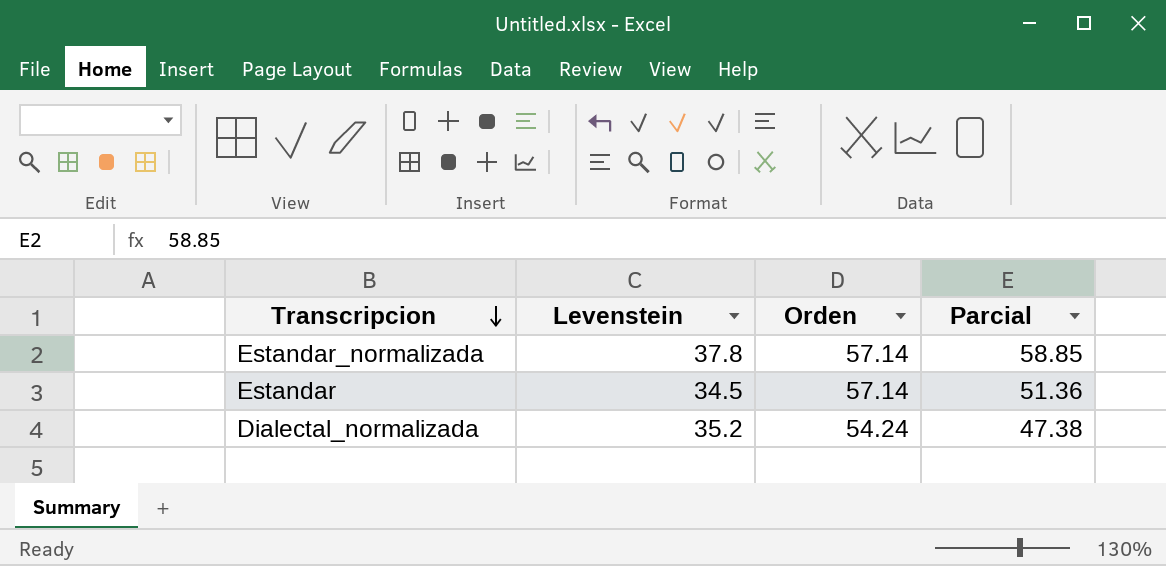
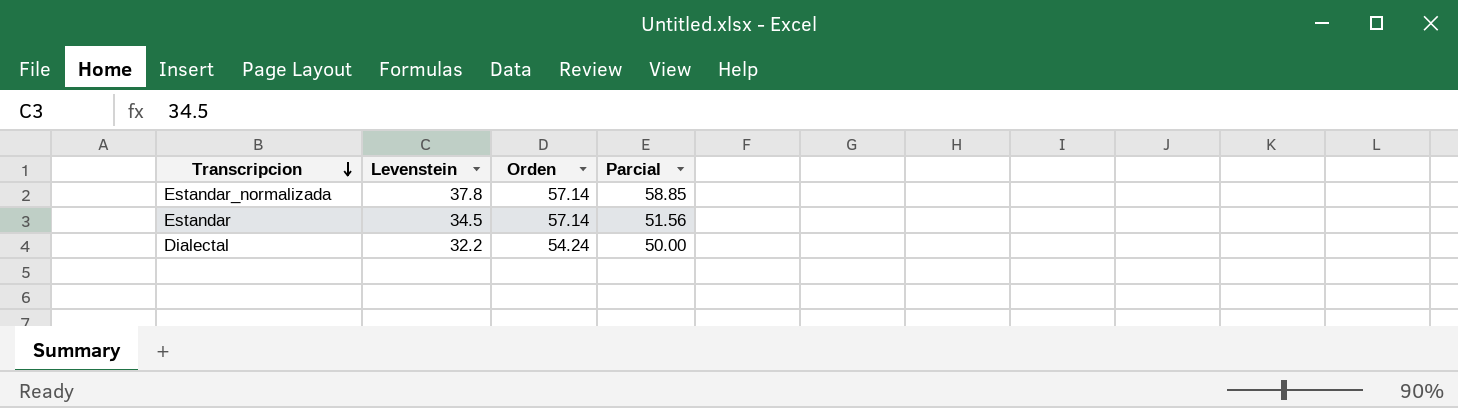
row Dialectal_normalizada: 35.2 | 54.24 | 47.38 -> none
Estandar | Parcial: 51.36 -> 51.56
row Dialectal: none -> 32.2 | 54.24 | 50.00

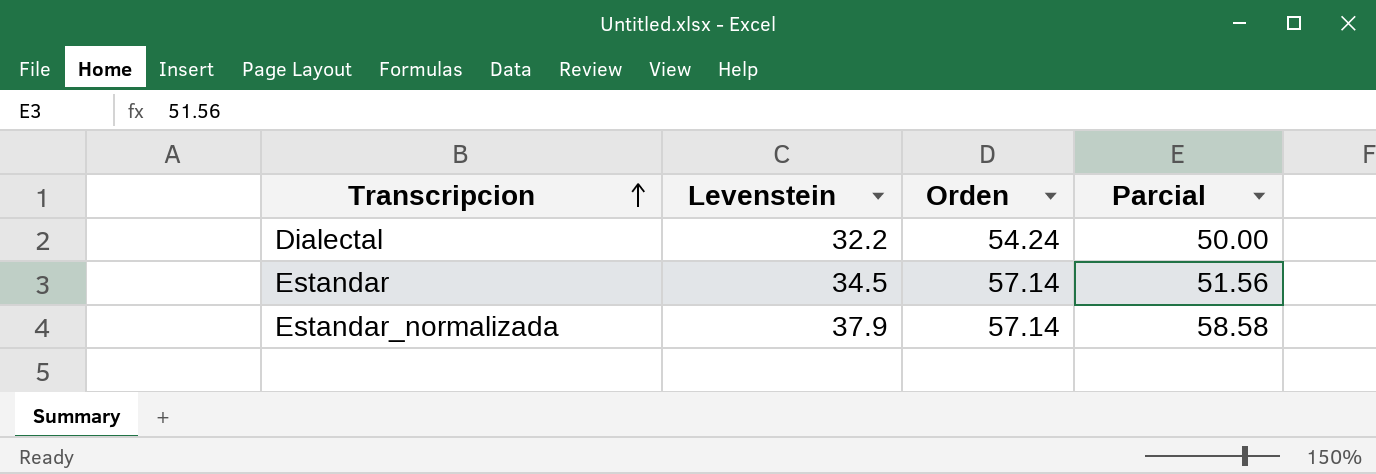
row order: Transcripcion descending -> Transcripcion ascending
Estandar_normalizada | Levenstein: 37.8 -> 37.9
Estandar_normalizada | Parcial: 58.85 -> 58.58

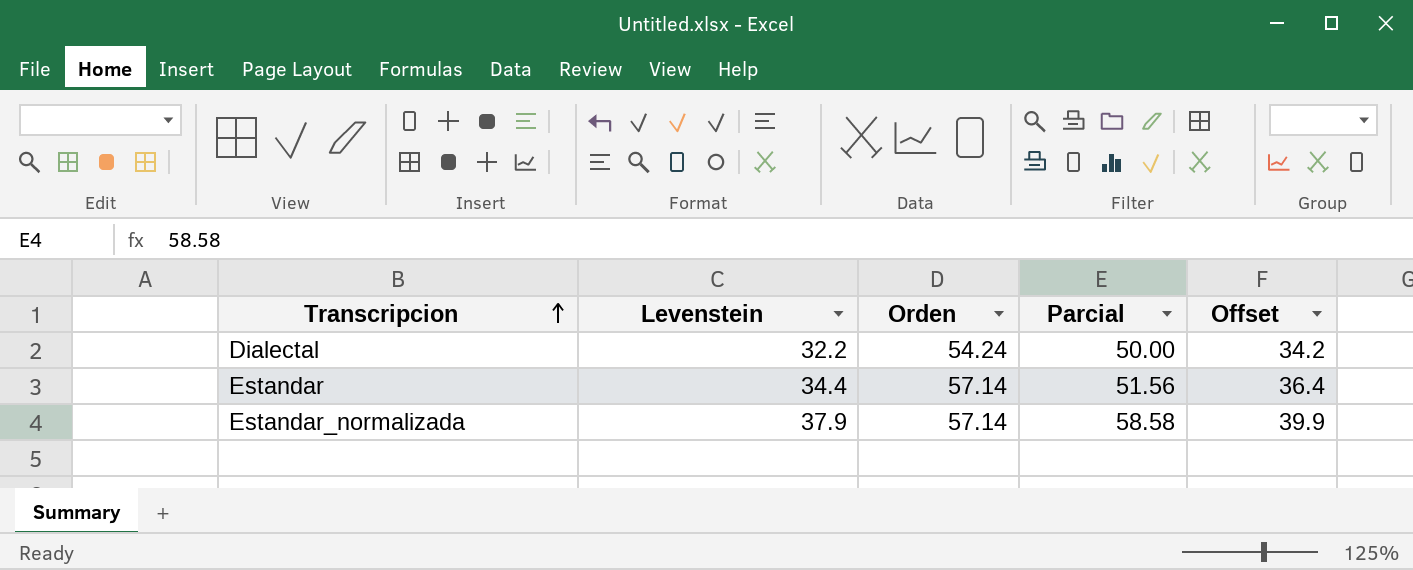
column Offset | formula: none -> [Levenstein] + 2
Estandar | Levenstein: 34.5 -> 34.4

